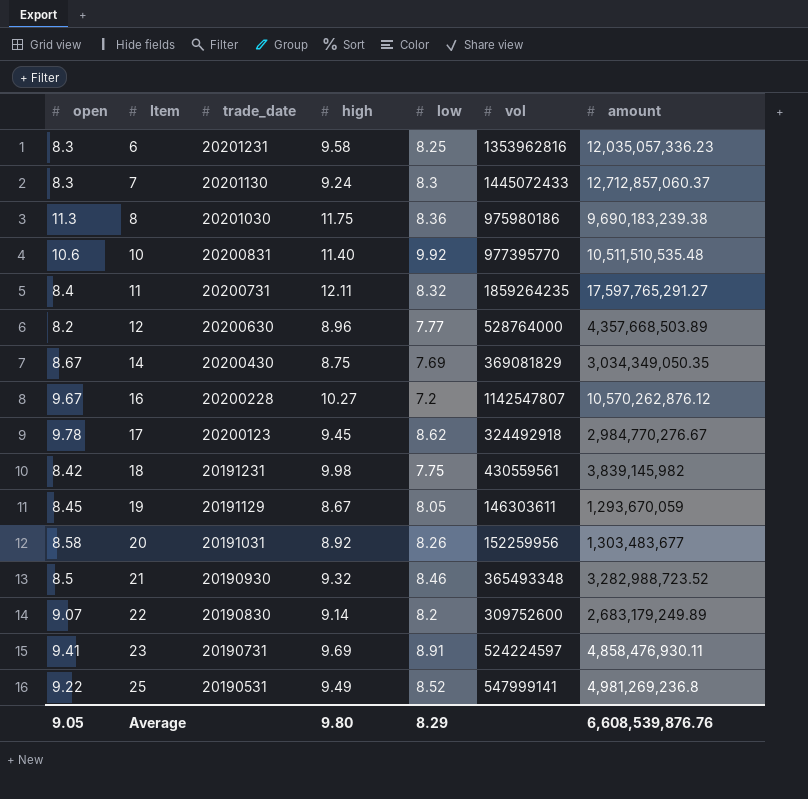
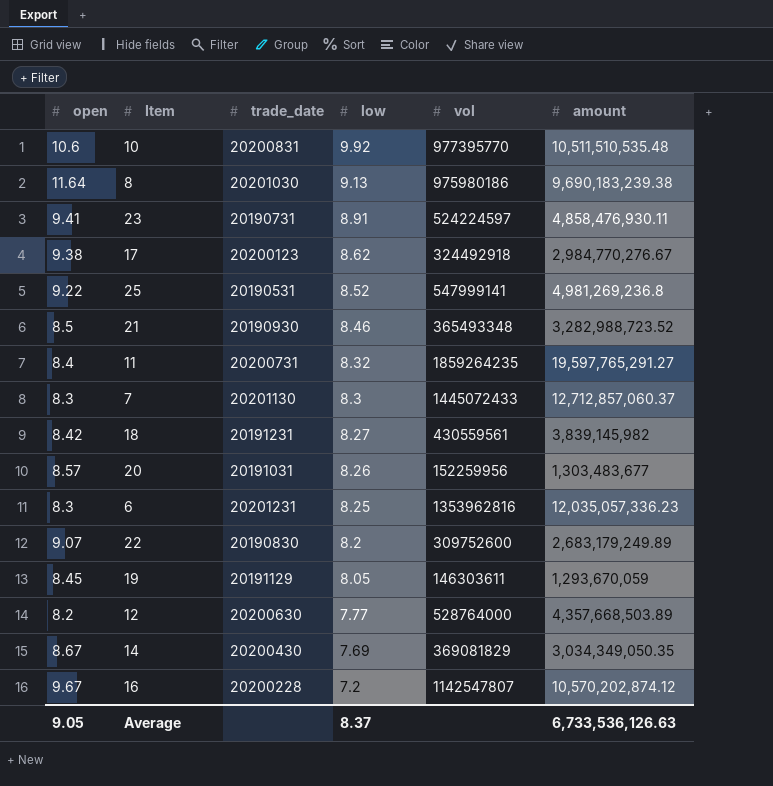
row order: Item ascending -> low descending
column high | position: 4 -> none
8 | open: 11.3 -> 11.64
8 | low: 8.36 -> 9.13
17 | open: 9.78 -> 9.38
11 | amount: 17,597,765,291.27 -> 19,597,765,291.27
18 | low: 7.75 -> 8.27
20 | open: 8.58 -> 8.57
16 | amount: 10,570,262,876.12 -> 10,570,202,874.12
Average | low: 8.29 -> 8.37
Average | amount: 6,608,539,876.76 -> 6,733,536,126.63

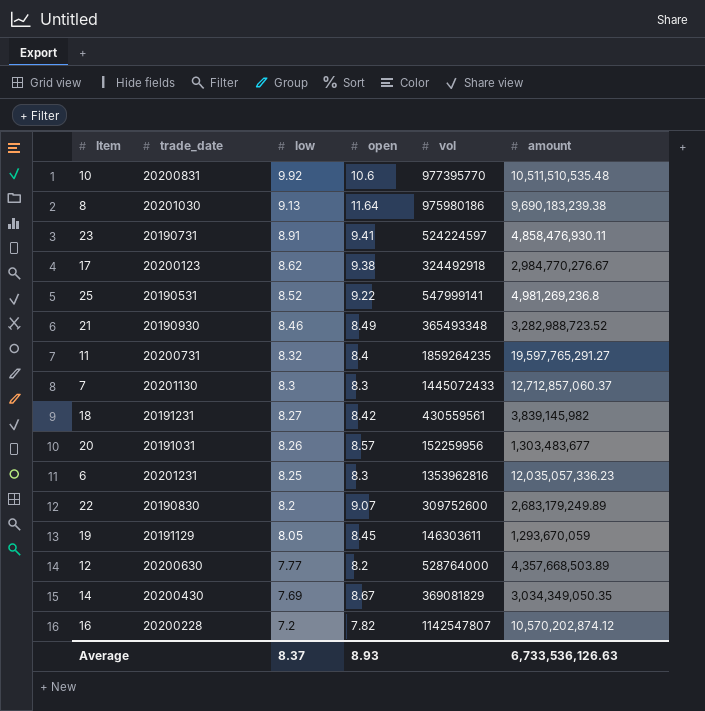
column open | position: 1 -> 4
21 | open: 8.5 -> 8.49
16 | open: 9.67 -> 7.82
Average | open: 9.05 -> 8.93

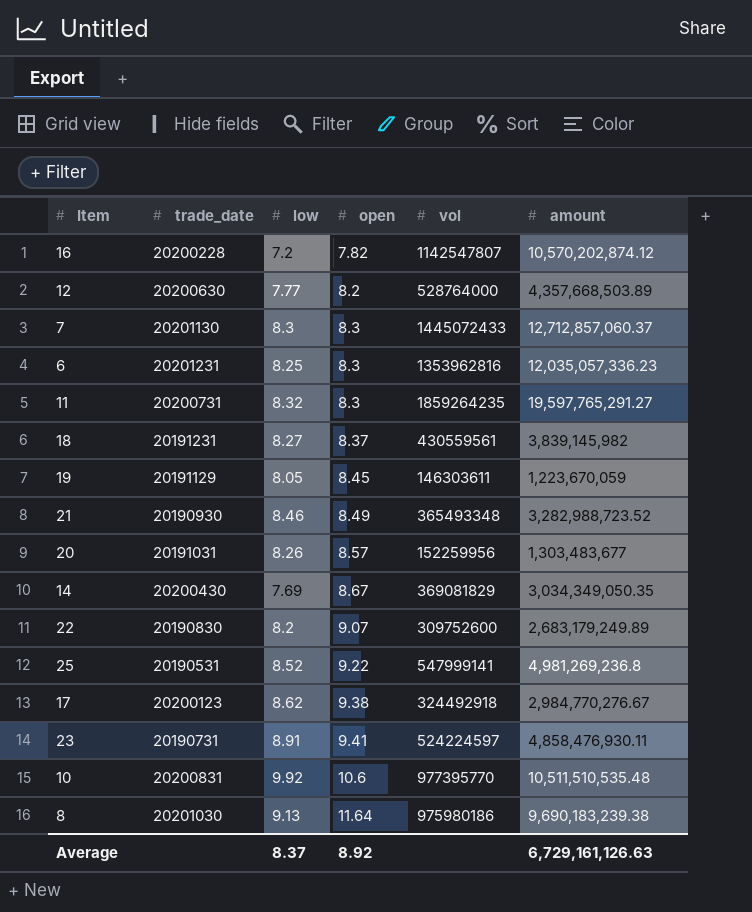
row order: low descending -> open ascending
11 | open: 8.4 -> 8.3
18 | open: 8.42 -> 8.37
19 | amount: 1,293,670,059 -> 1,223,670,059
Average | open: 8.93 -> 8.92
Average | amount: 6,733,536,126.63 -> 6,729,161,126.63

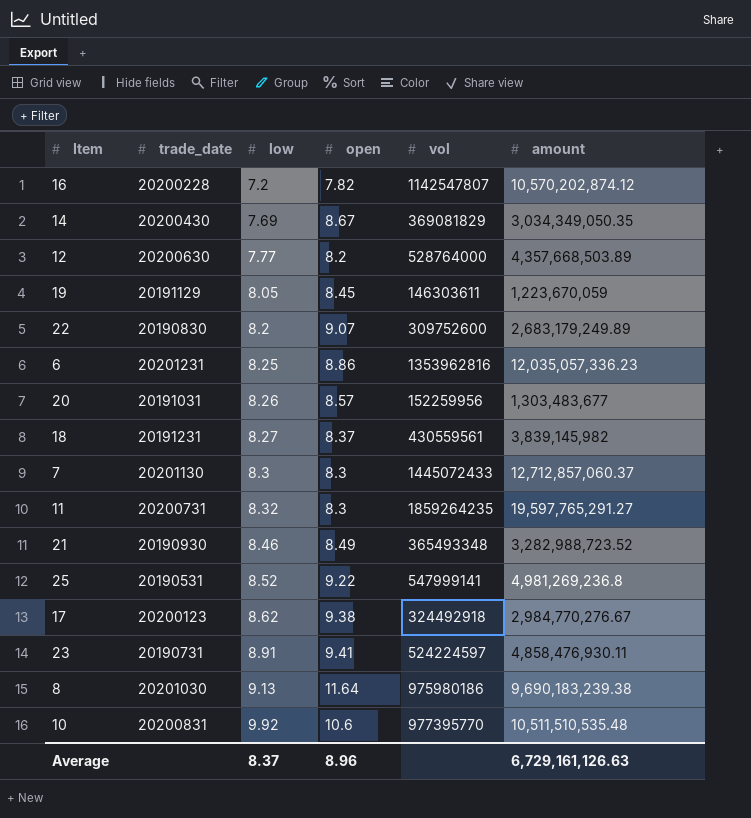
row order: open ascending -> low ascending
6 | open: 8.3 -> 8.86
Average | open: 8.92 -> 8.96

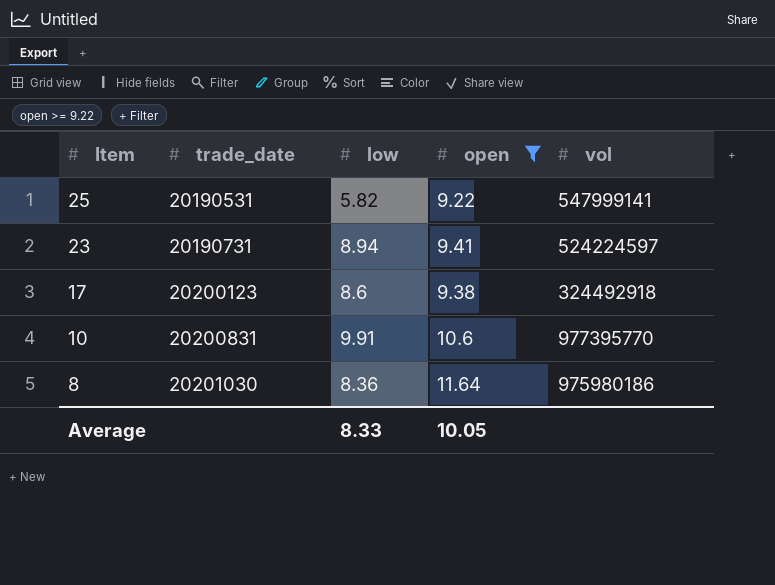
filter: none -> open >= 9.22
row order: low ascending -> Item descending
column amount | position: 6 -> none
25 | low: 8.52 -> 5.82
23 | low: 8.91 -> 8.94
17 | low: 8.62 -> 8.6
10 | low: 9.92 -> 9.91
8 | low: 9.13 -> 8.36
Average | low: 8.37 -> 8.33
Average | open: 8.96 -> 10.05

